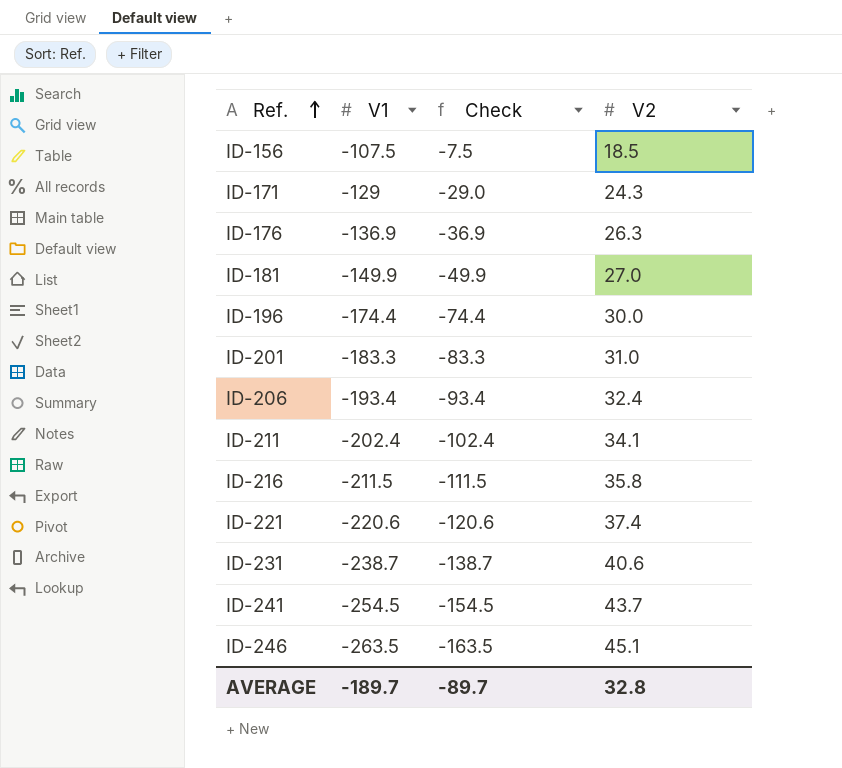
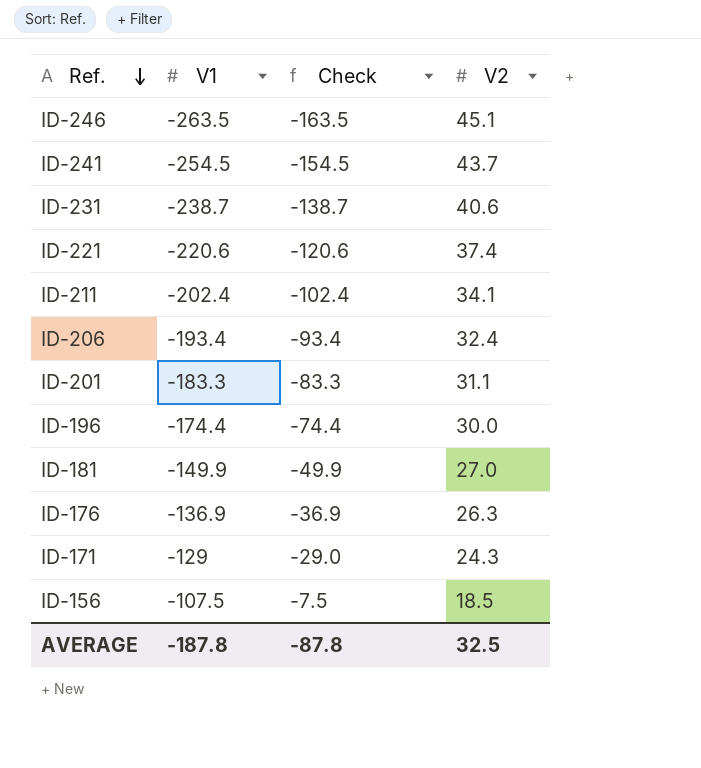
row order: Ref. ascending -> Ref. descending
row ID-216: -211.5 | -111.5 | 35.8 -> none
ID-201 | V2: 31.0 -> 31.1
AVERAGE | V1: -189.7 -> -187.8
AVERAGE | Check: -89.7 -> -87.8
AVERAGE | V2: 32.8 -> 32.5

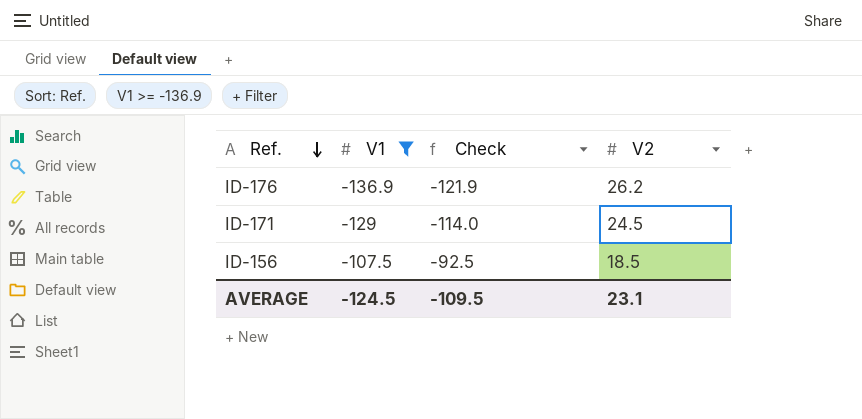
filter: none -> V1 >= -136.9
column Check | formula: [V1] + 100 -> [V1] + 15
ID-176 | V2: 26.3 -> 26.2
ID-171 | V2: 24.3 -> 24.5
AVERAGE | V1: -187.8 -> -124.5
AVERAGE | Check: -87.8 -> -109.5
AVERAGE | V2: 32.5 -> 23.1

